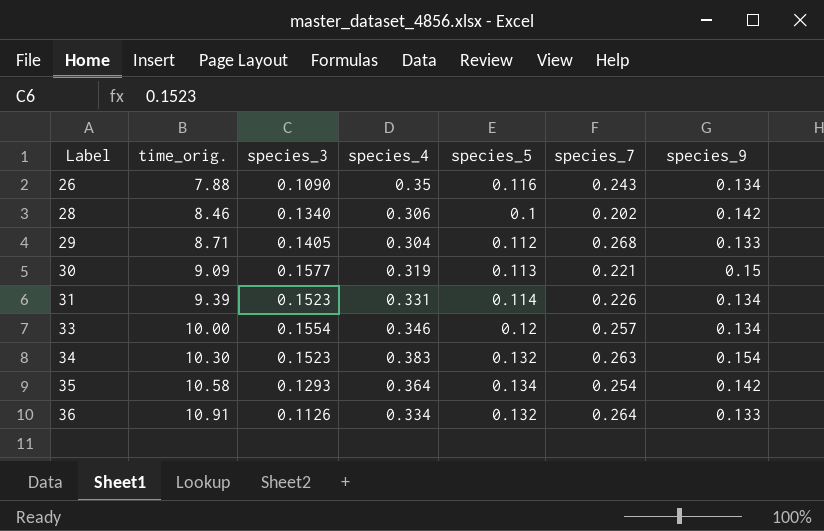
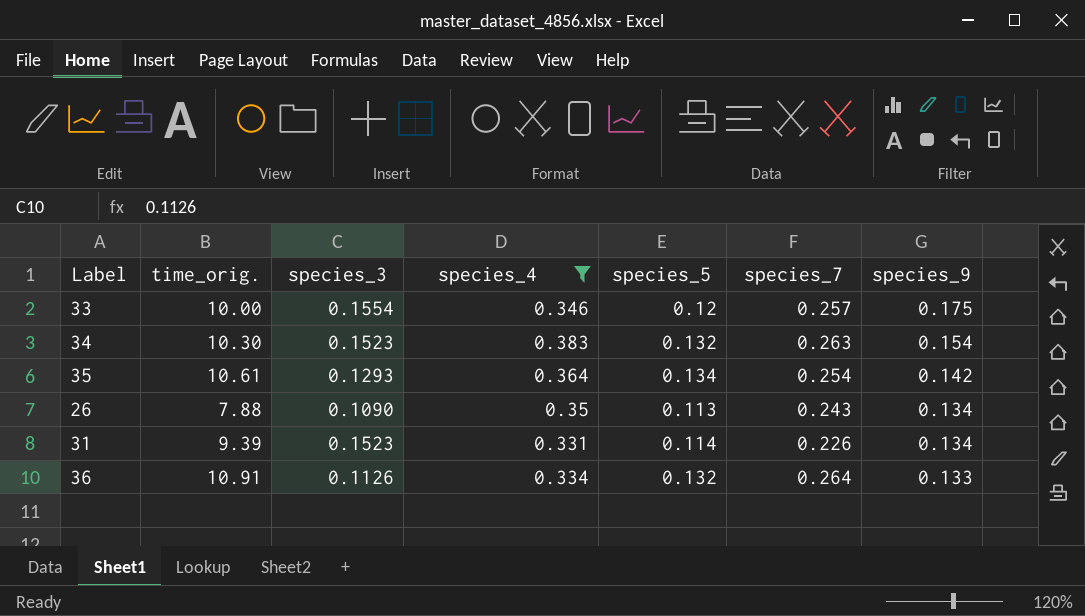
filter: none -> species_4 >= 0.331
row order: Label ascending -> species_9 descending
33 | species_9: 0.134 -> 0.175
35 | time_orig.: 10.58 -> 10.61
26 | species_5: 0.116 -> 0.113

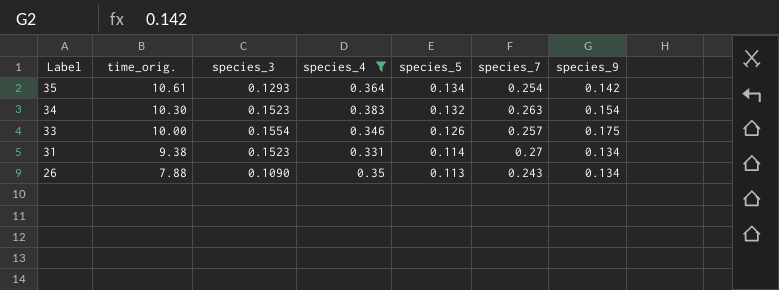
row order: species_9 descending -> Label descending
row 36: 10.91 | 0.1126 | 0.334 | 0.132 | 0.264 | 0.133 -> none
33 | species_5: 0.12 -> 0.126
31 | time_orig.: 9.39 -> 9.38
31 | species_7: 0.226 -> 0.27

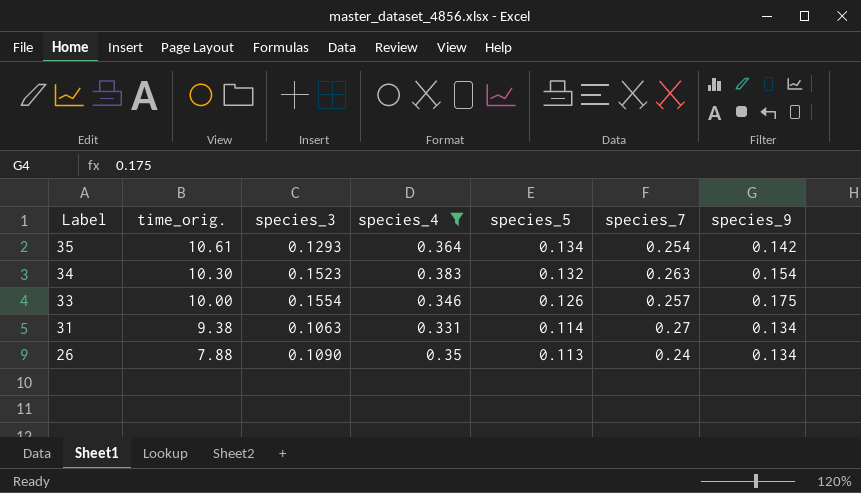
31 | species_3: 0.1523 -> 0.1063
26 | species_7: 0.243 -> 0.24

